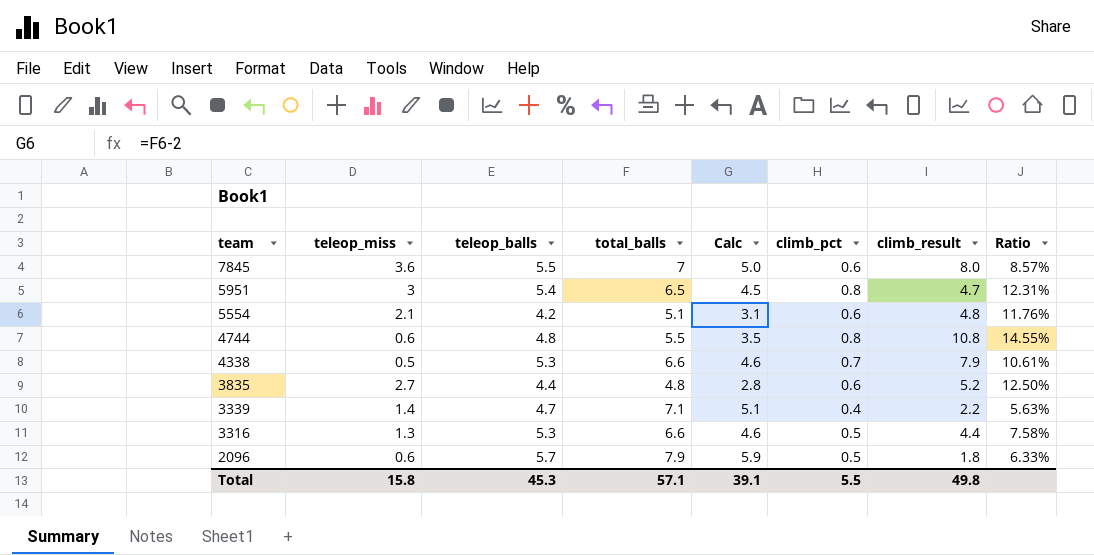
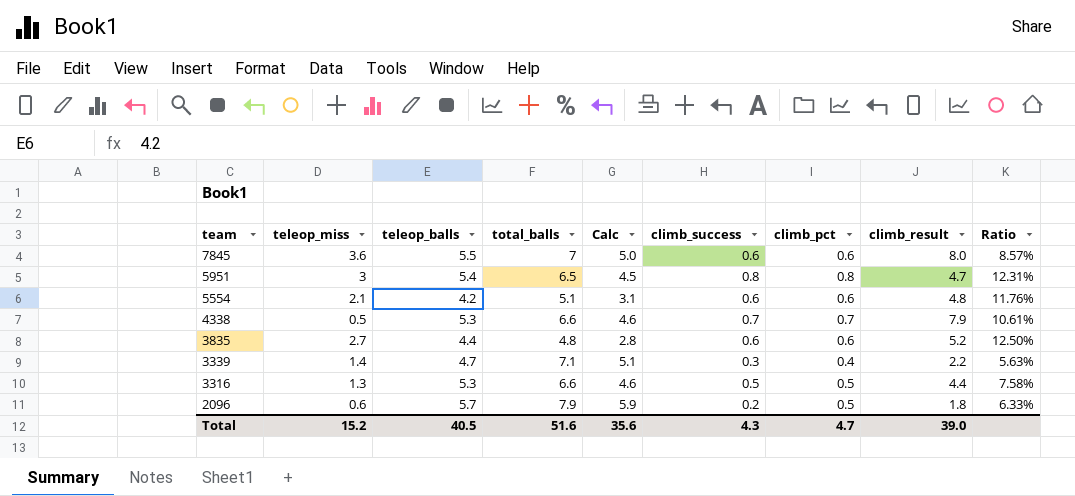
column climb_success | position: none -> 6
row 4744: 0.6 | 4.8 | 5.5 | 3.5 | 0.8 | 10.8 | 14.55% -> none
Total | teleop_miss: 15.8 -> 15.2
Total | teleop_balls: 45.3 -> 40.5
Total | total_balls: 57.1 -> 51.6
Total | Calc: 39.1 -> 35.6
Total | climb_pct: 5.5 -> 4.7
Total | climb_result: 49.8 -> 39.0

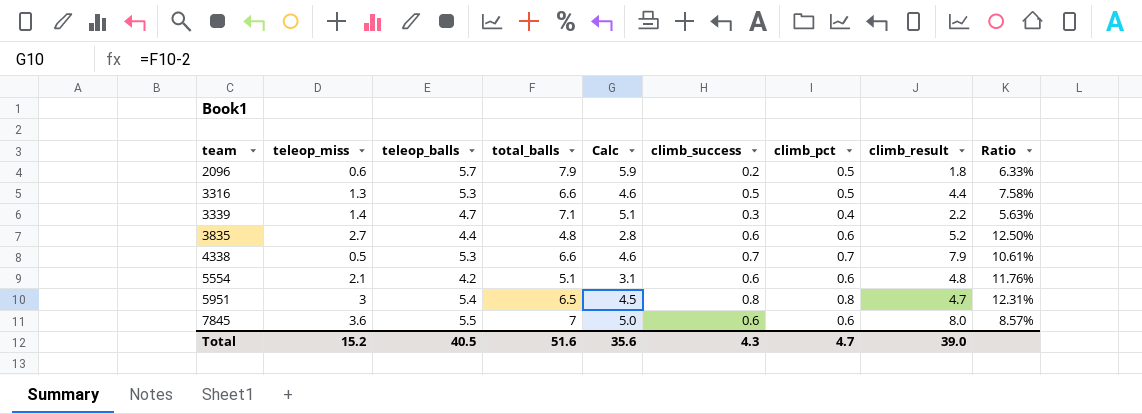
row order: team descending -> team ascending

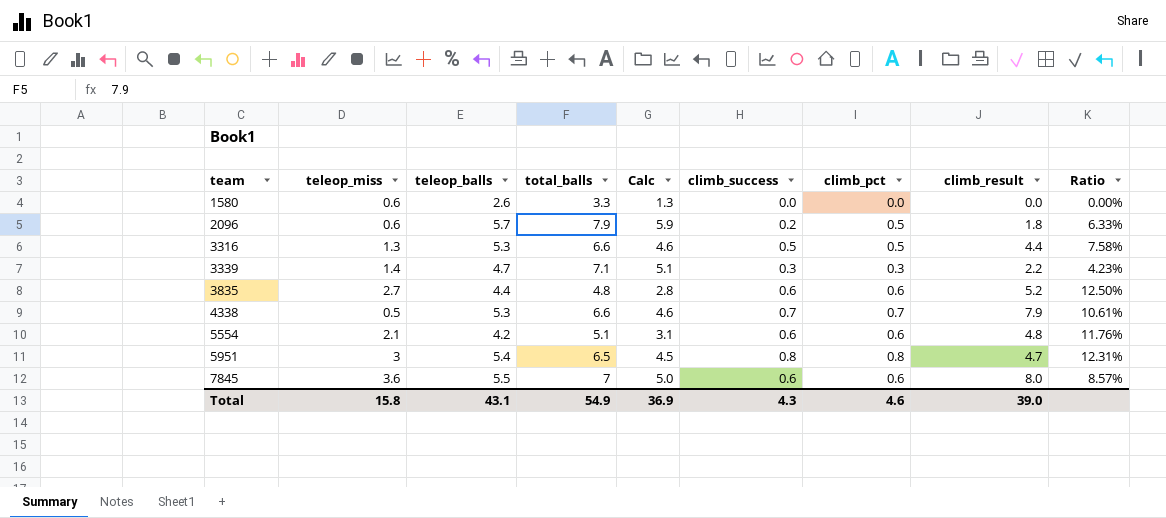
row 1580: none -> 0.6 | 2.6 | 3.3 | 1.3 | 0.0 | 0.0 | 0.0 | 0.00%
3339 | climb_pct: 0.4 -> 0.3
3339 | Ratio: 5.63% -> 4.23%
Total | teleop_miss: 15.2 -> 15.8
Total | teleop_balls: 40.5 -> 43.1
Total | total_balls: 51.6 -> 54.9
Total | Calc: 35.6 -> 36.9
Total | climb_pct: 4.7 -> 4.6

